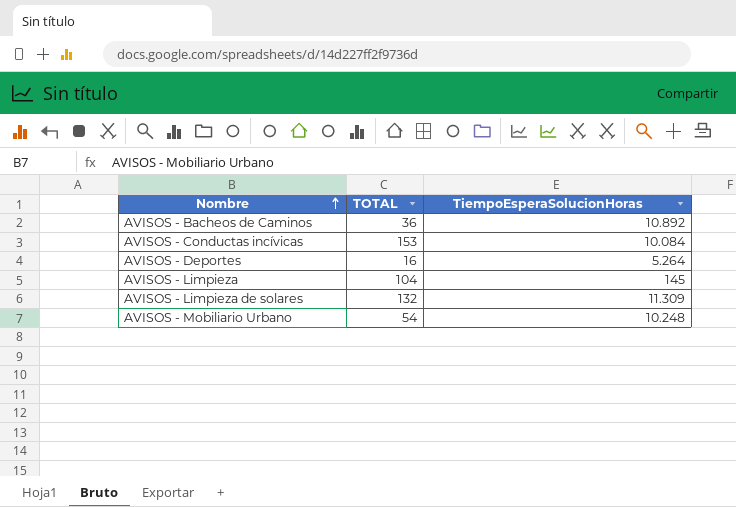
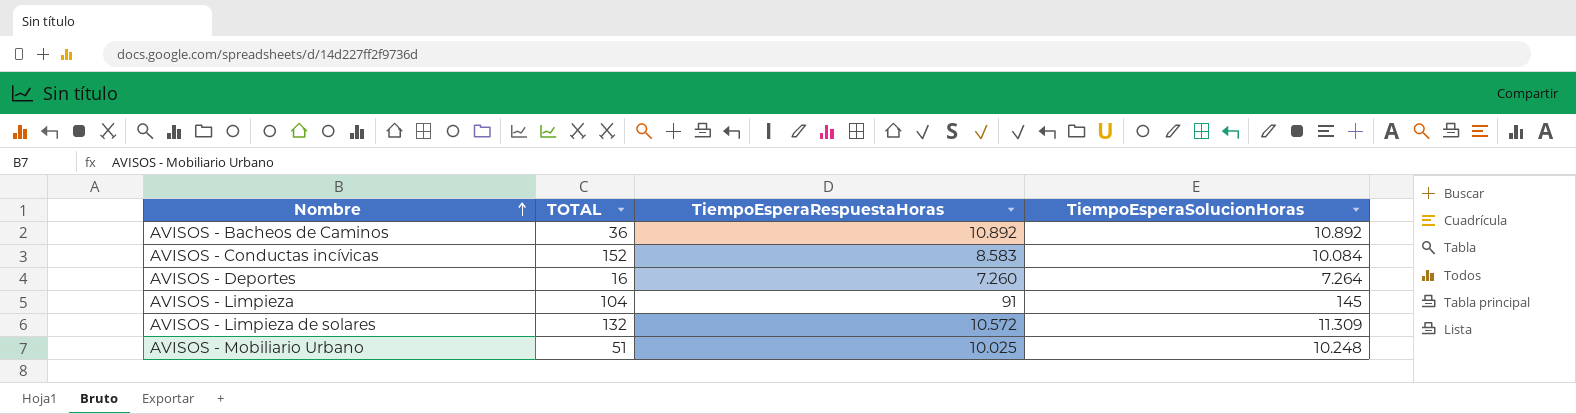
column TiempoEsperaRespuestaHoras | position: none -> 3
AVISOS - Conductas incívicas | TOTAL: 153 -> 152
AVISOS - Deportes | TiempoEsperaSolucionHoras: 5.264 -> 7.264
AVISOS - Mobiliario Urbano | TOTAL: 54 -> 51

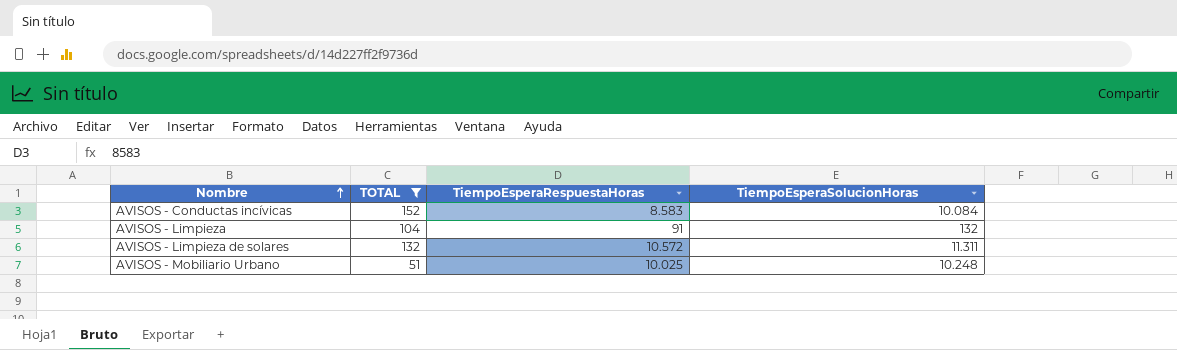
filter: none -> TOTAL >= 51
AVISOS - Limpieza | TiempoEsperaSolucionHoras: 145 -> 132
AVISOS - Limpieza de solares | TiempoEsperaSolucionHoras: 11.309 -> 11.311

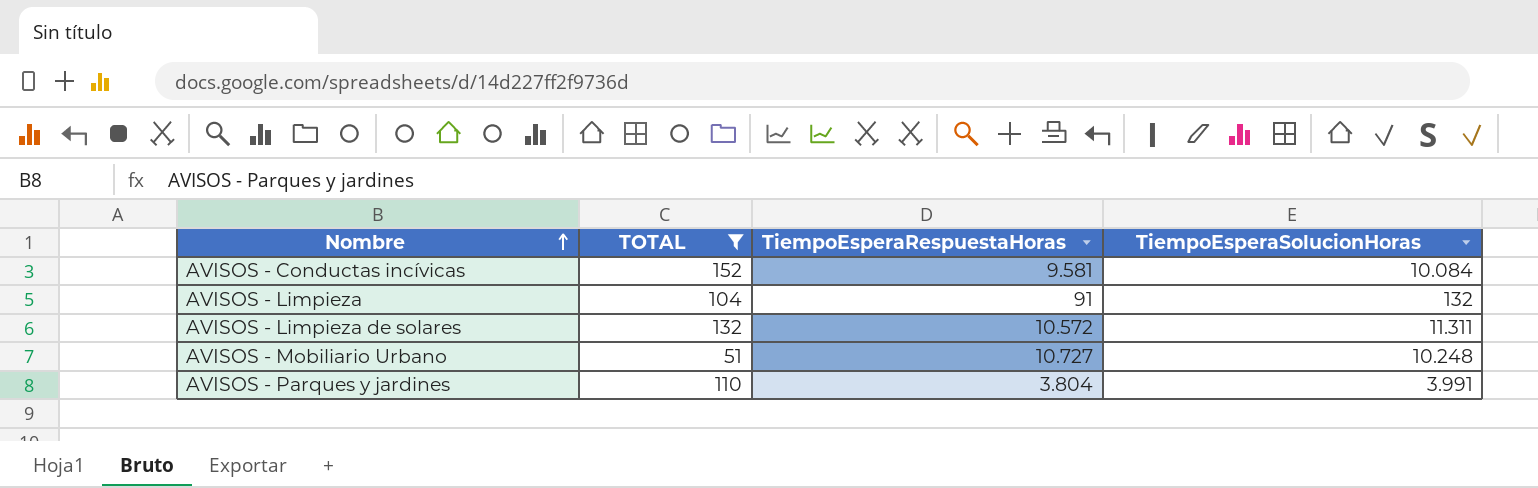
AVISOS - Conductas incívicas | TiempoEsperaRespuestaHoras: 8.583 -> 9.581
AVISOS - Mobiliario Urbano | TiempoEsperaRespuestaHoras: 10.025 -> 10.727
row AVISOS - Parques y jardines: none -> 110 | 3.804 | 3.991

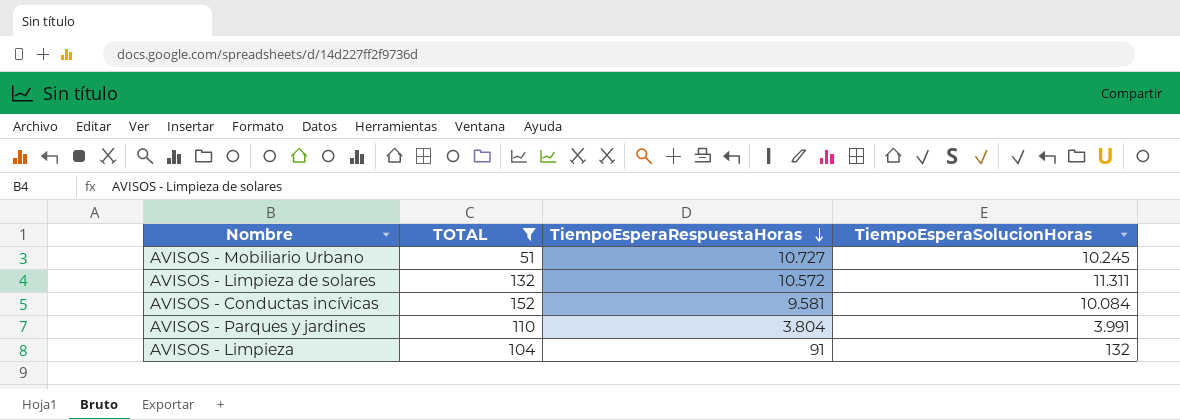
row order: Nombre ascending -> TiempoEsperaRespuestaHoras descending
AVISOS - Mobiliario Urbano | TiempoEsperaSolucionHoras: 10.248 -> 10.245

